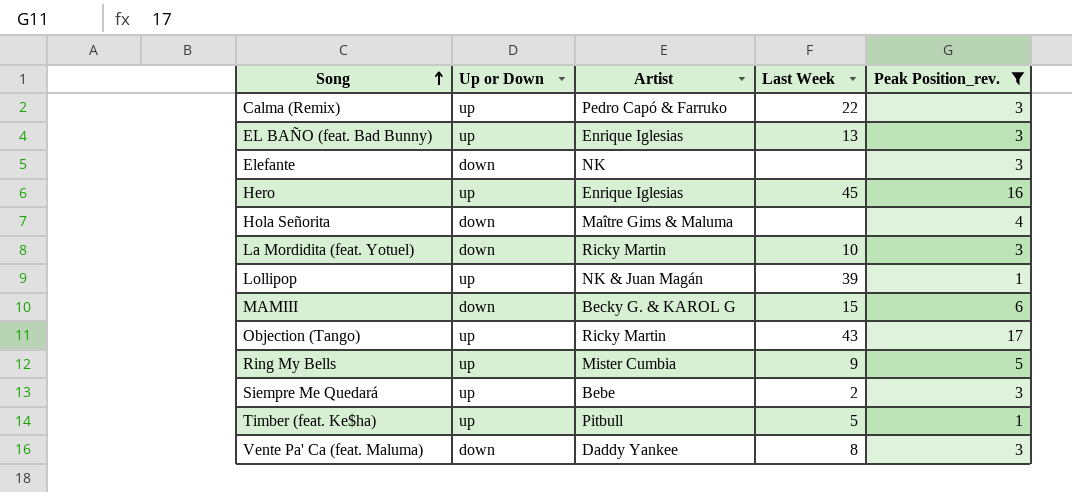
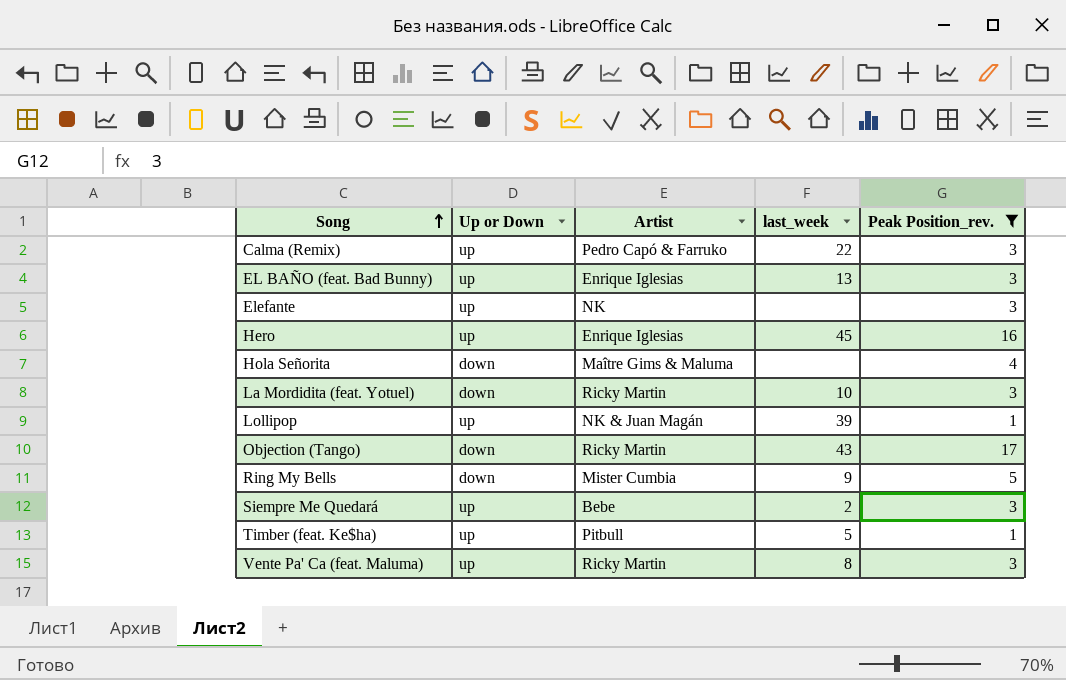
column name: Last Week -> last_week
row MAMIII: down | Becky G. & KAROL G | 15 | 6 -> none
Elefante | Up or Down: down -> up
Objection (Tango) | Up or Down: up -> down
Ring My Bells | Up or Down: up -> down
Vente Pa' Ca (feat. Maluma) | Up or Down: down -> up
Vente Pa' Ca (feat. Maluma) | Artist: Daddy Yankee -> Ricky Martin

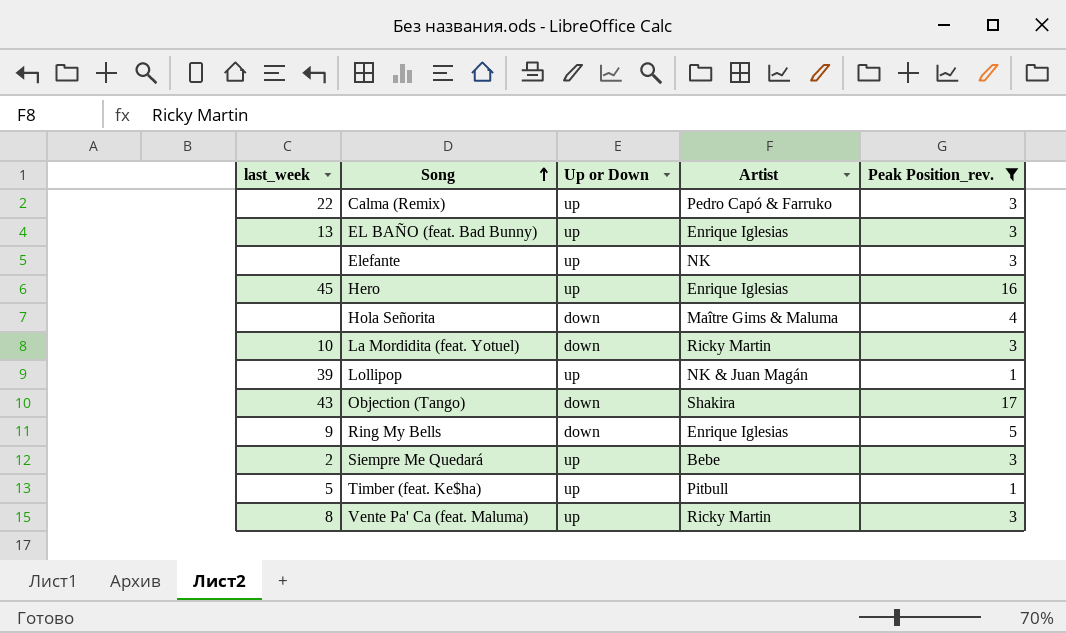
column last_week | position: 4 -> 1
Objection (Tango) | Artist: Ricky Martin -> Shakira
Ring My Bells | Artist: Mister Cumbia -> Enrique Iglesias

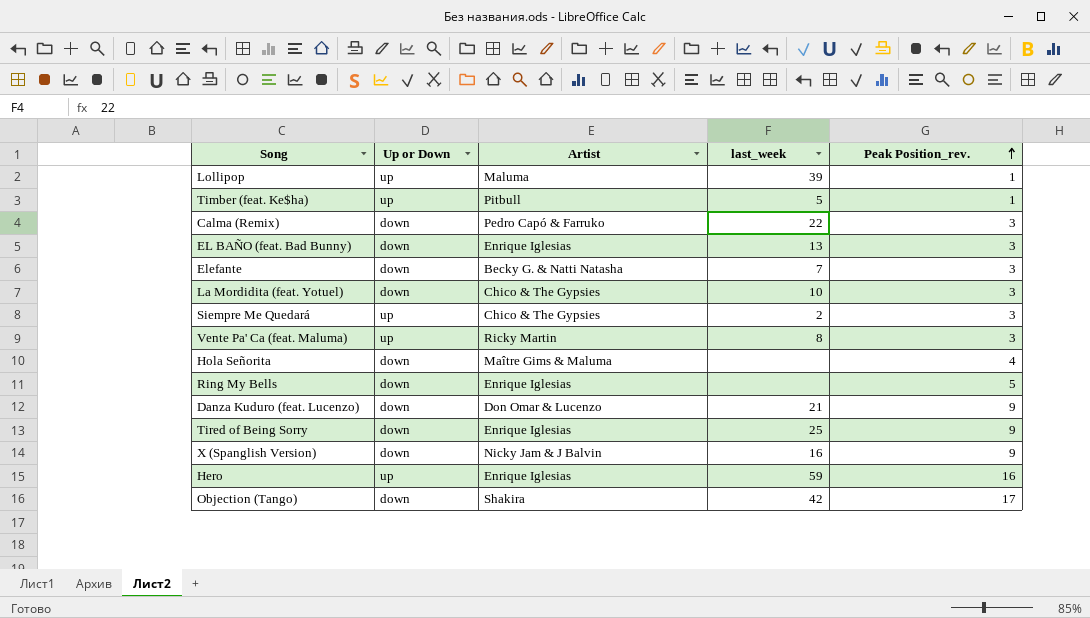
filter: Peak Position_rev. != 9 -> none
row order: Song ascending -> Peak Position_rev. ascending
column last_week | position: 1 -> 4
Lollipop | Artist: NK & Juan Magán -> Maluma
Calma (Remix) | Up or Down: up -> down
EL BAÑO (feat. Bad Bunny) | Up or Down: up -> down
Elefante | Up or Down: up -> down
Elefante | Artist: NK -> Becky G. & Natti Natasha
Elefante | last_week: none -> 7
La Mordidita (feat. Yotuel) | Artist: Ricky Martin -> Chico & The Gypsies
Siempre Me Quedará | Artist: Bebe -> Chico & The Gypsies
Ring My Bells | last_week: 9 -> none
Hero | last_week: 45 -> 59
Objection (Tango) | last_week: 43 -> 42

